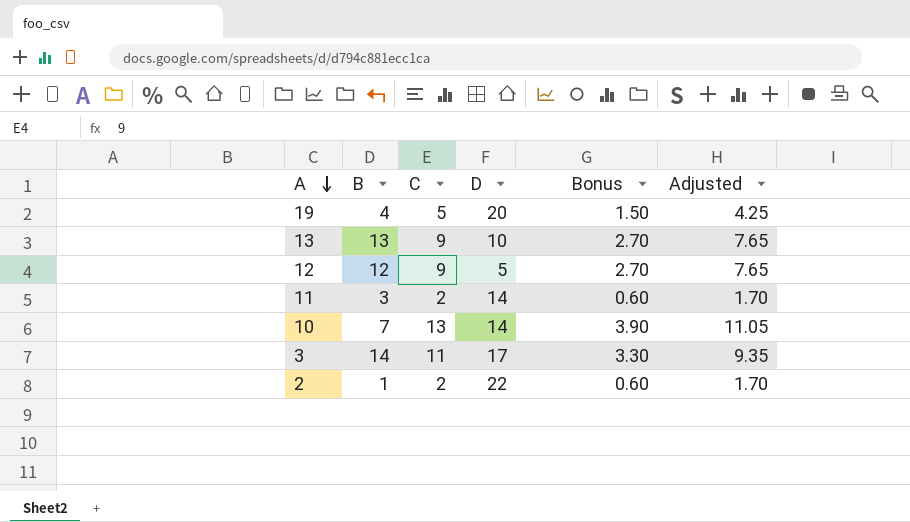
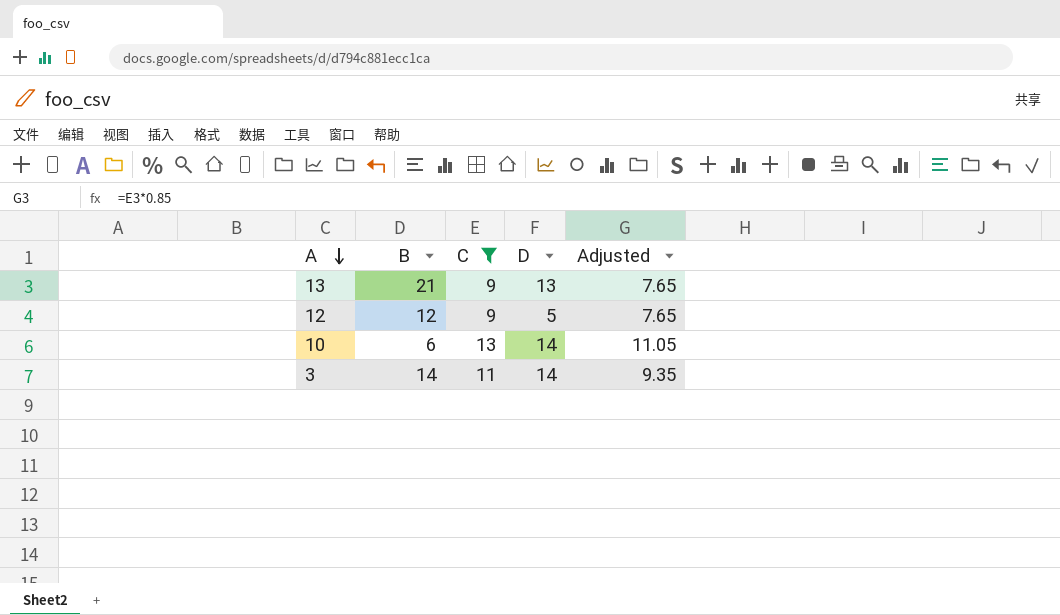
filter: none -> C >= 9
column Bonus | formula: [C] * 0.3 -> none
13 | B: 13 -> 21
13 | D: 10 -> 13
10 | B: 7 -> 6
3 | D: 17 -> 14

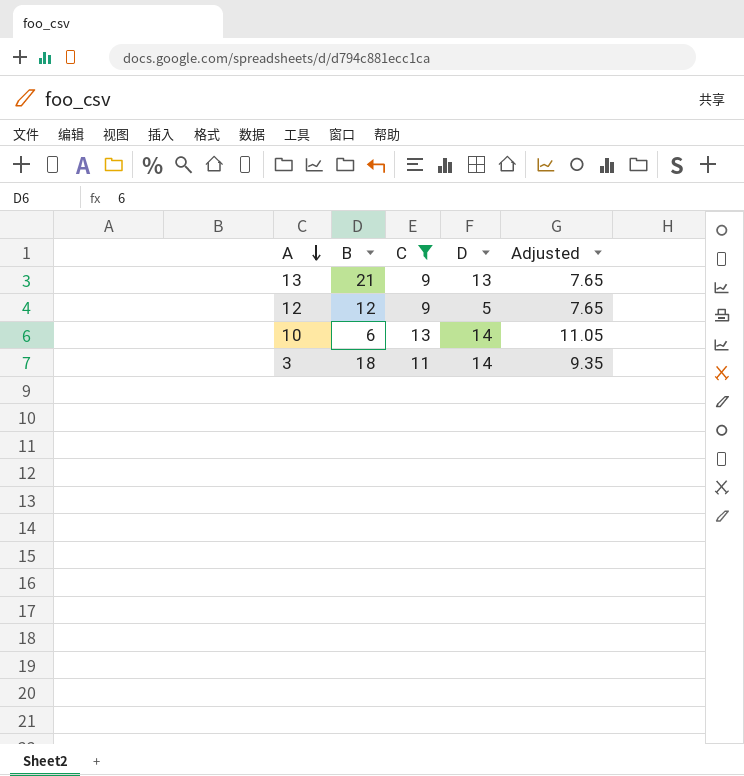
3 | B: 14 -> 18

